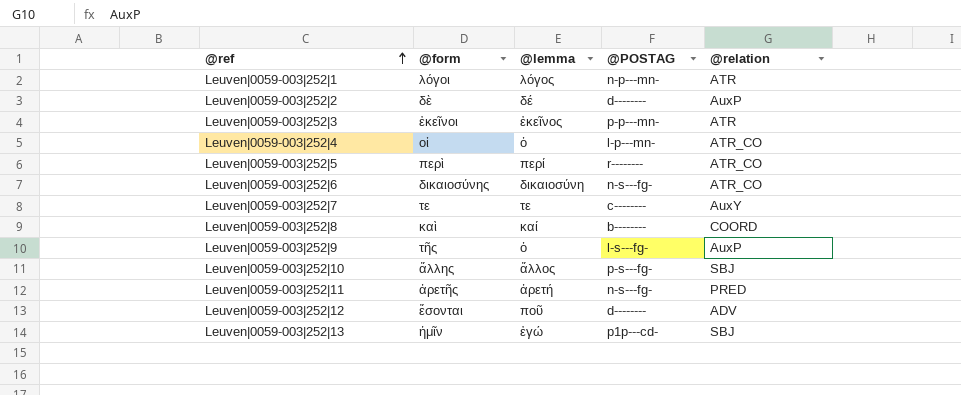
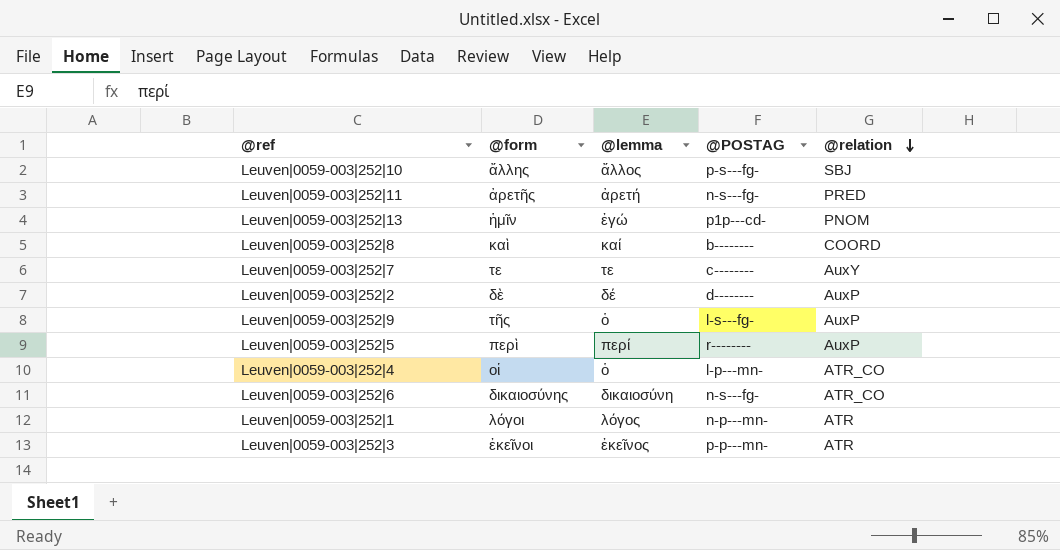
row order: @ref ascending -> @relation descending
row Leuven|0059-003|252|12: ἔσονται | ποῦ | d-------- | ADV -> none
Leuven|0059-003|252|13 | @relation: SBJ -> PNOM
Leuven|0059-003|252|5 | @relation: ATR_CO -> AuxP

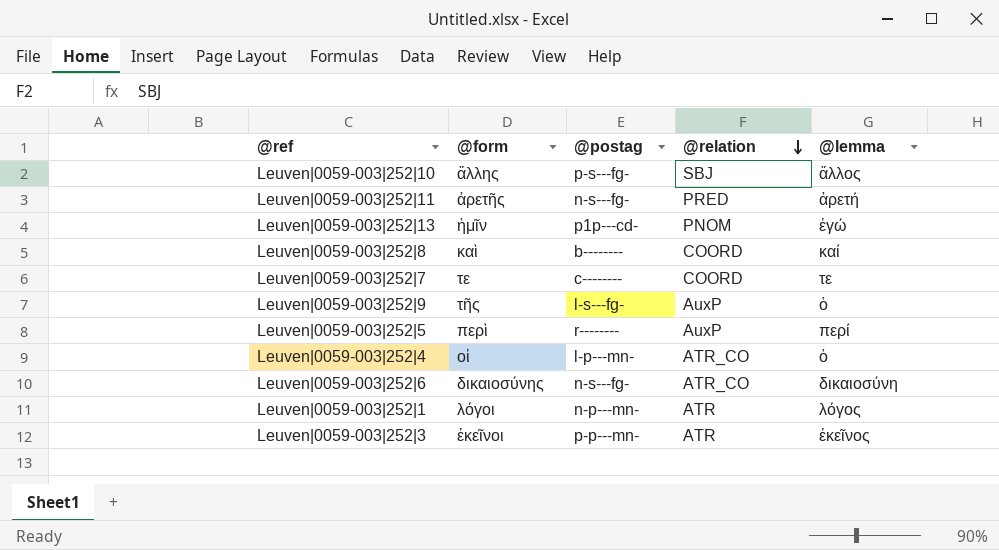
column name: @POSTAG -> @postag
column @lemma | position: 3 -> 5
row Leuven|0059-003|252|2: δὲ | δέ | d-------- | AuxP -> none
Leuven|0059-003|252|7 | @relation: AuxY -> COORD

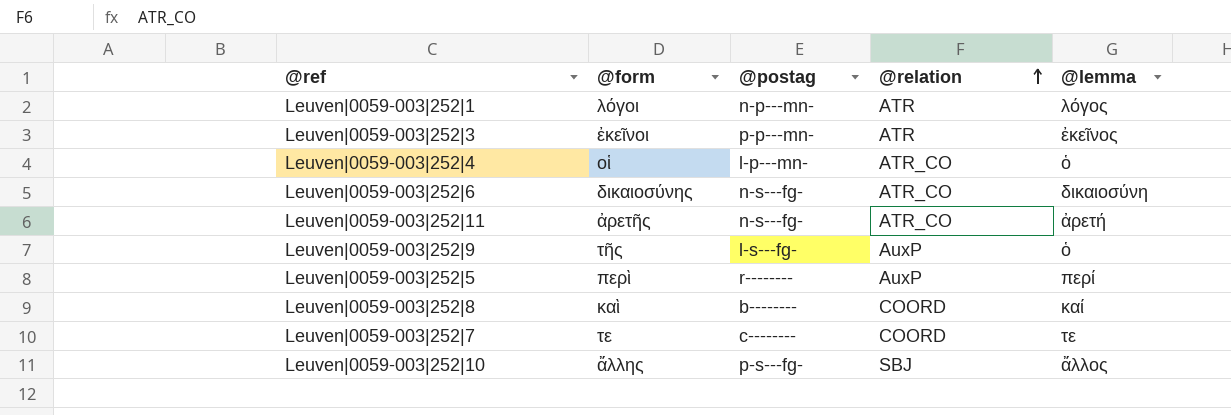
row order: @relation descending -> @relation ascending
row Leuven|0059-003|252|13: ἡμῖν | p1p---cd- | PNOM | ἐγώ -> none
Leuven|0059-003|252|11 | @relation: PRED -> ATR_CO

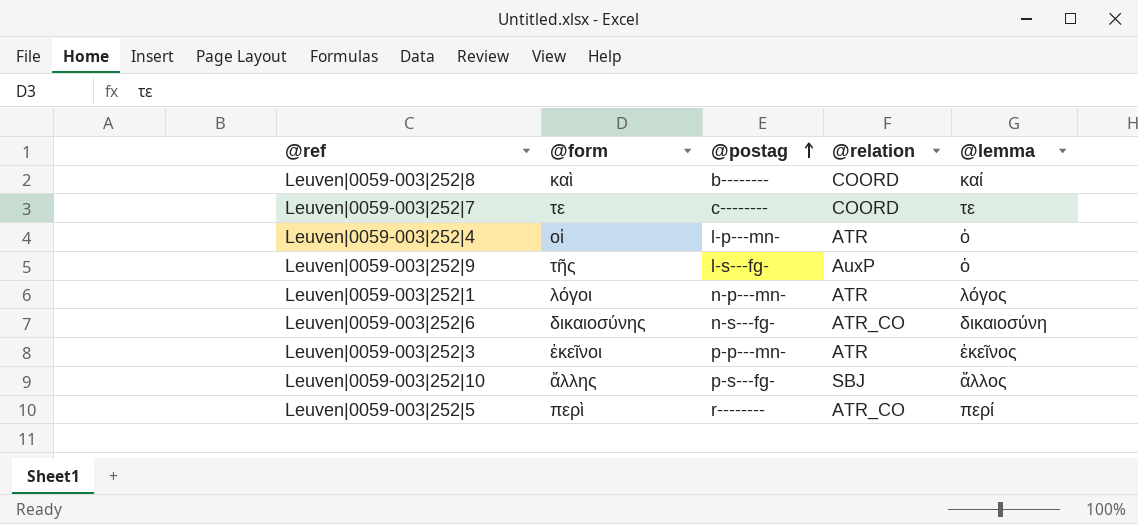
row order: @relation ascending -> @postag ascending
row Leuven|0059-003|252|11: ἀρετῆς | n-s---fg- | ATR_CO | ἀρετή -> none
Leuven|0059-003|252|4 | @relation: ATR_CO -> ATR
Leuven|0059-003|252|5 | @relation: AuxP -> ATR_CO

